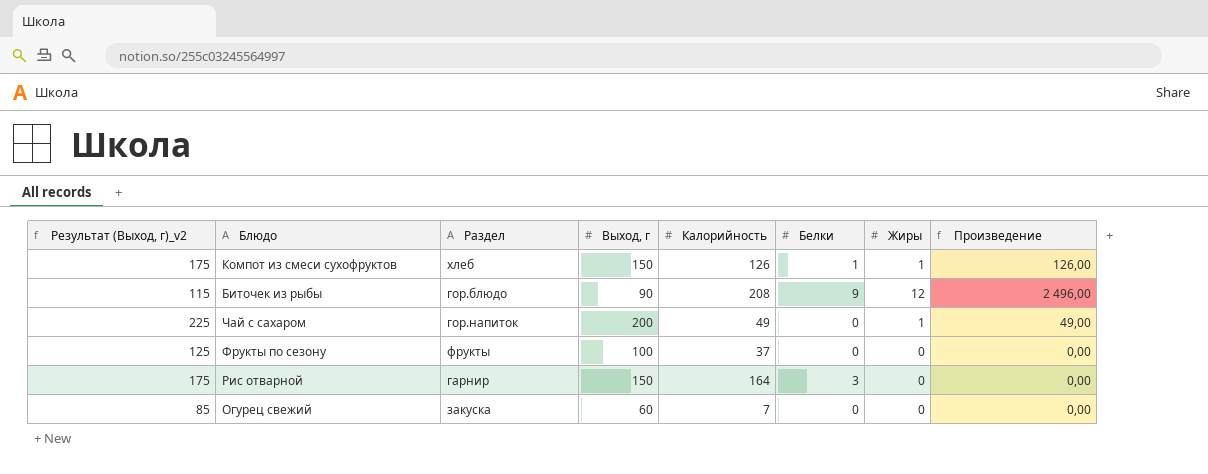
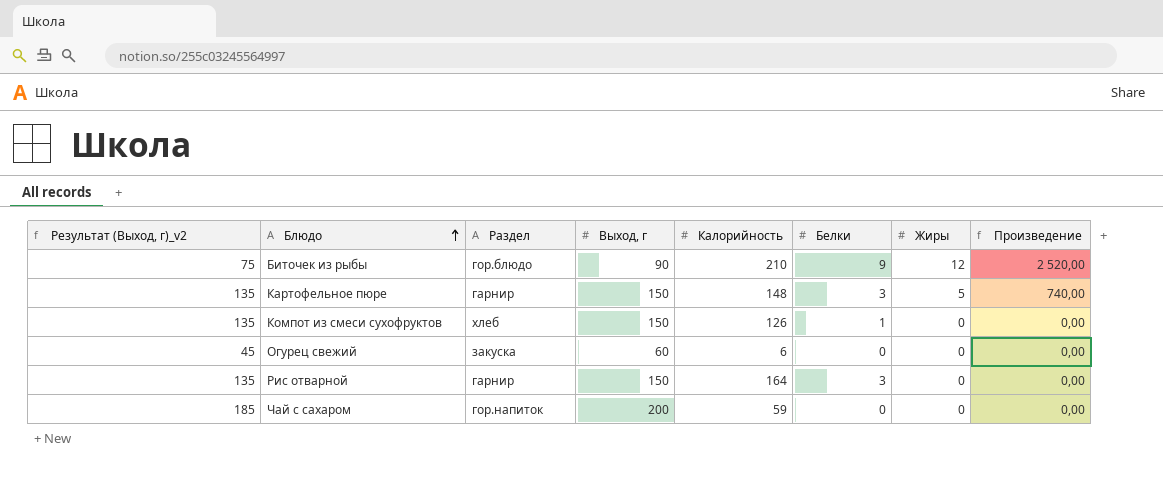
row order: none -> Блюдо ascending
column Результат (Выход, г)_v2 | formula: [Выход, г] + 25 -> [Выход, г] - 15
row Фрукты по сезону: 125 | фрукты | 100 | 37 | 0 | 0 | 0,00 -> none
Биточек из рыбы | Калорийность: 208 -> 210
Биточек из рыбы | Произведение: 2 496,00 -> 2 520,00
row Картофельное пюре: none -> 135 | гарнир | 150 | 148 | 3 | 5 | 740,00
Компот из смеси сухофруктов | Жиры: 1 -> 0
Компот из смеси сухофруктов | Произведение: 126,00 -> 0,00
Огурец свежий | Калорийность: 7 -> 6
Чай с сахаром | Калорийность: 49 -> 59
Чай с сахаром | Жиры: 1 -> 0
Чай с сахаром | Произведение: 49,00 -> 0,00

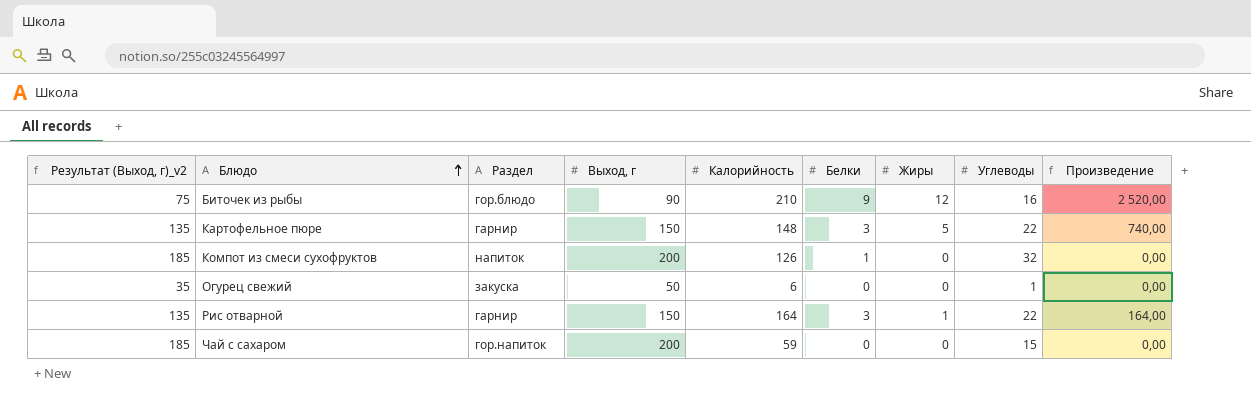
column Углеводы | position: none -> 8
Компот из смеси сухофруктов | Результат (Выход, г)_v2: 135 -> 185
Компот из смеси сухофруктов | Раздел: хлеб -> напиток
Компот из смеси сухофруктов | Выход, г: 150 -> 200
Огурец свежий | Результат (Выход, г)_v2: 45 -> 35
Огурец свежий | Выход, г: 60 -> 50
Рис отварной | Жиры: 0 -> 1
Рис отварной | Произведение: 0,00 -> 164,00

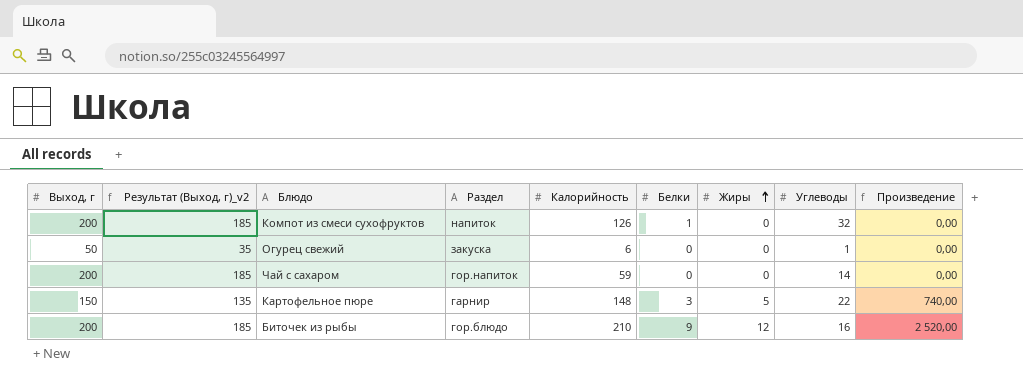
row order: Блюдо ascending -> Жиры ascending
column Выход, г | position: 4 -> 1
row Рис отварной: 135 | гарнир | 150 | 164 | 3 | 1 | 22 | 164,00 -> none
Чай с сахаром | Углеводы: 15 -> 14
Биточек из рыбы | Выход, г: 90 -> 200
Биточек из рыбы | Результат (Выход, г)_v2: 75 -> 185

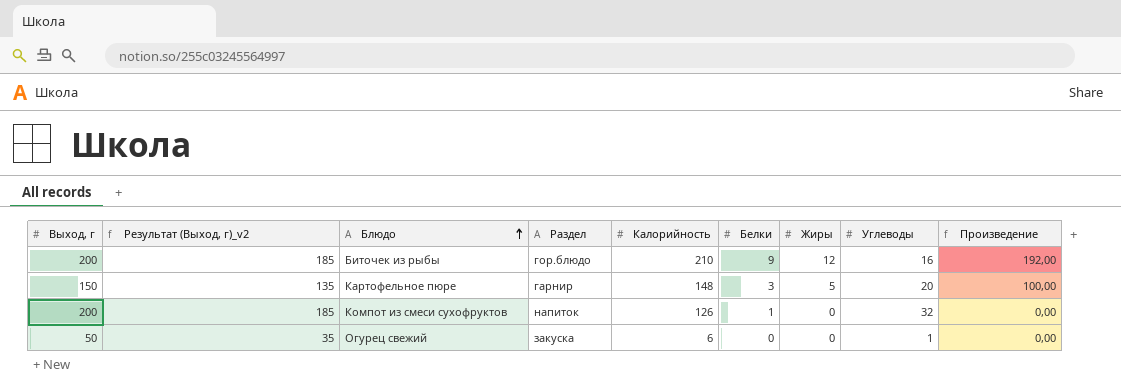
row order: Жиры ascending -> Блюдо ascending
column Произведение | formula: [Калорийность] * [Жиры] -> [Жиры] * [Углеводы]
row Чай с сахаром: 200 | 185 | гор.напиток | 59 | 0 | 0 | 14 | 0,00 -> none
Картофельное пюре | Углеводы: 22 -> 20

